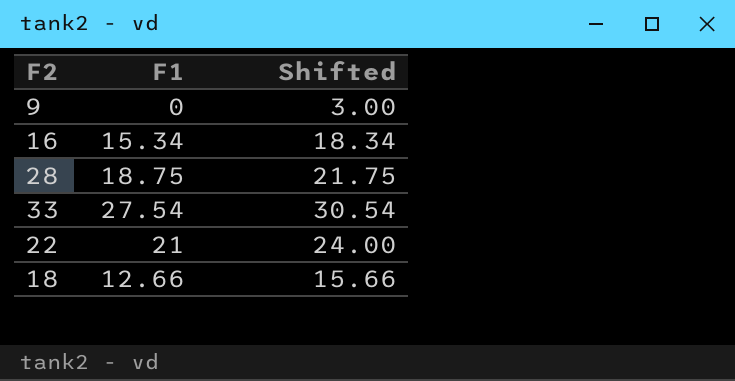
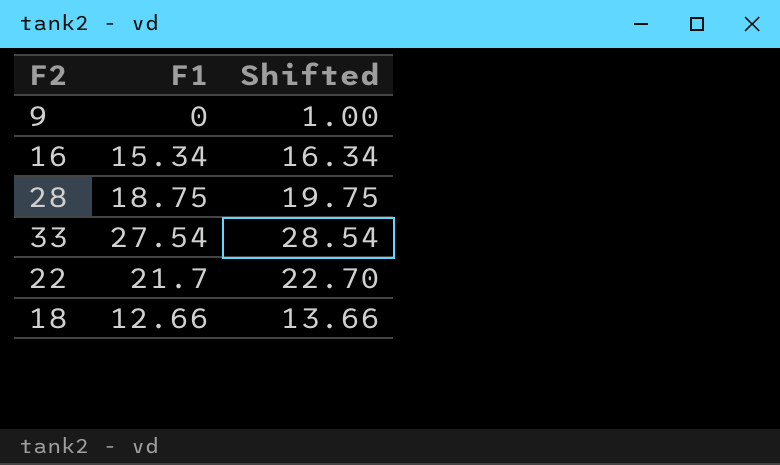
column Shifted | formula: [F1] + 3 -> [F1] + 1
22 | F1: 21 -> 21.7

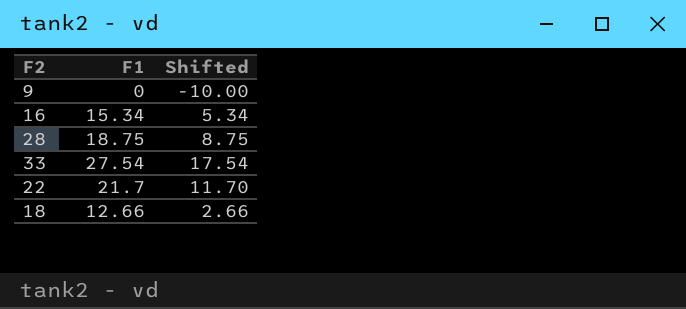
column Shifted | formula: [F1] + 1 -> [F1] - 10

